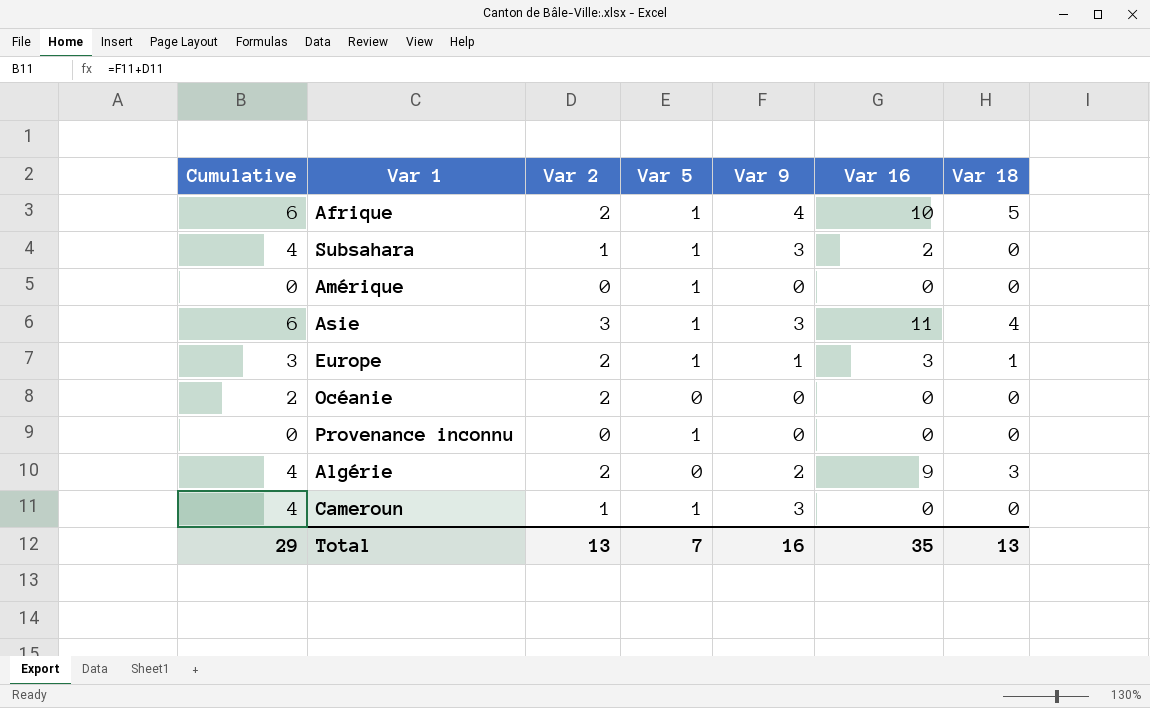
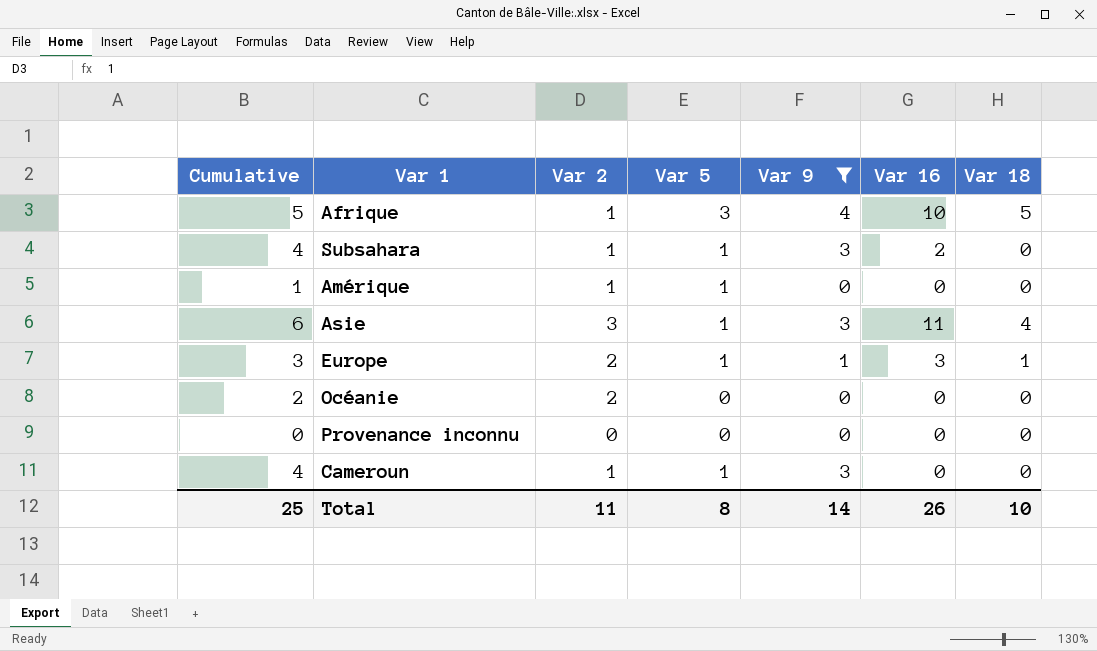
filter: none -> Var 9 != 2
Afrique | Cumulative: 6 -> 5
Afrique | Var 2: 2 -> 1
Afrique | Var 5: 1 -> 3
Amérique | Cumulative: 0 -> 1
Amérique | Var 2: 0 -> 1
Provenance inconnu | Var 5: 1 -> 0
Total | Cumulative: 29 -> 25
Total | Var 2: 13 -> 11
Total | Var 5: 7 -> 8
Total | Var 9: 16 -> 14
Total | Var 16: 35 -> 26
Total | Var 18: 13 -> 10

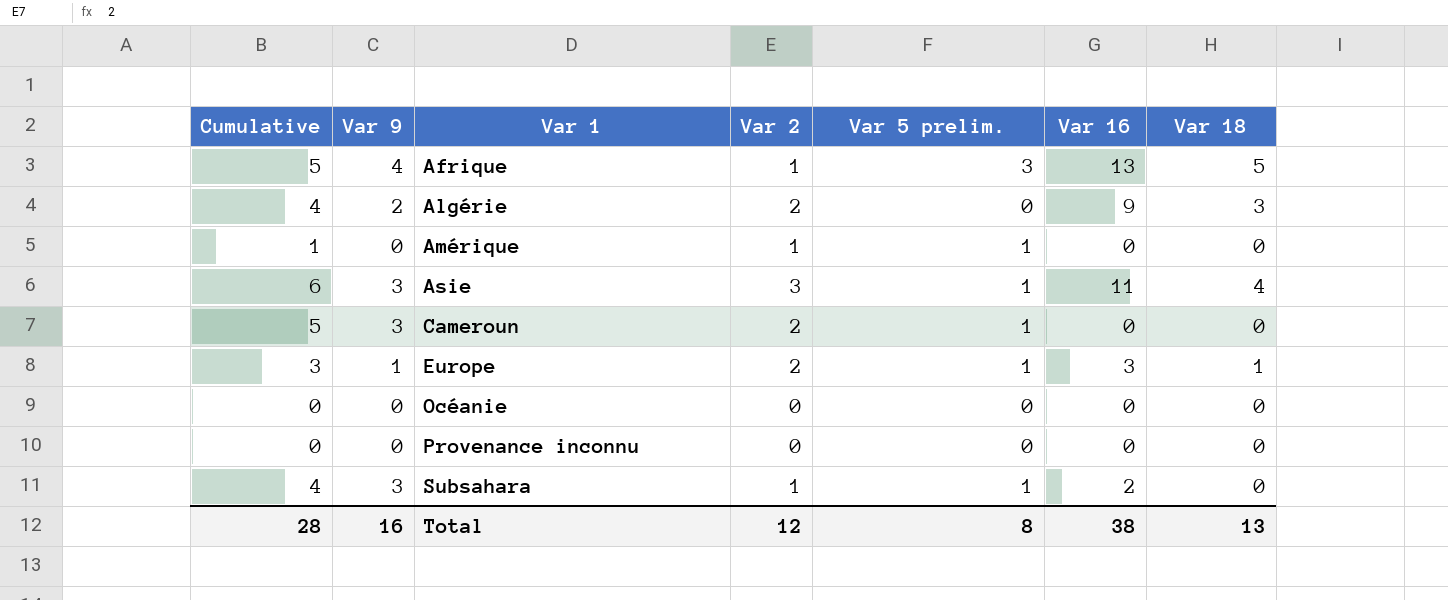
filter: Var 9 != 2 -> none
row order: none -> Var 1 ascending
column Var 9 | position: 5 -> 2
column name: Var 5 -> Var 5 prelim.
Afrique | Var 16: 10 -> 13
Cameroun | Cumulative: 4 -> 5
Cameroun | Var 2: 1 -> 2
Océanie | Cumulative: 2 -> 0
Océanie | Var 2: 2 -> 0
Total | Cumulative: 25 -> 28
Total | Var 9: 14 -> 16
Total | Var 2: 11 -> 12
Total | Var 16: 26 -> 38
Total | Var 18: 10 -> 13

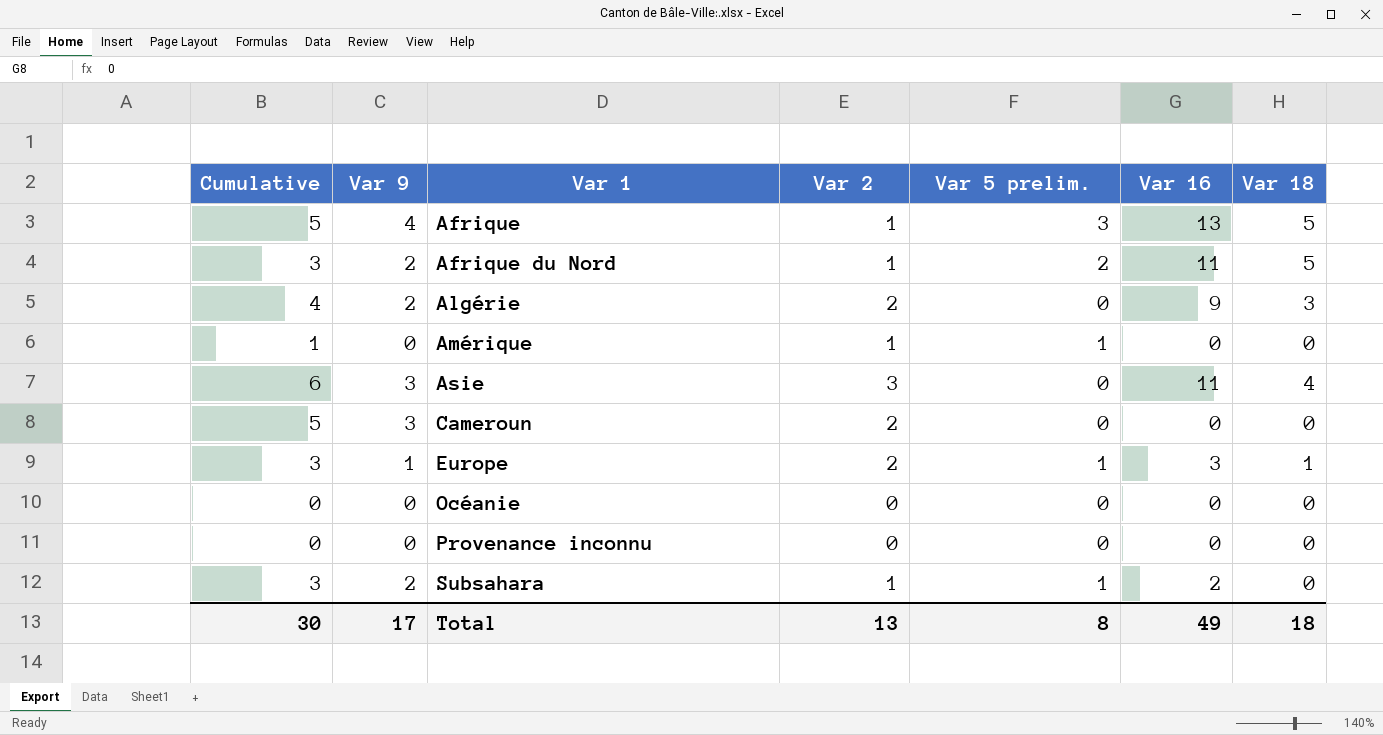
row Afrique du Nord: none -> 3 | 2 | 1 | 2 | 11 | 5
Asie | Var 5 prelim.: 1 -> 0
Cameroun | Var 5 prelim.: 1 -> 0
Subsahara | Cumulative: 4 -> 3
Subsahara | Var 9: 3 -> 2
Total | Cumulative: 28 -> 30
Total | Var 9: 16 -> 17
Total | Var 2: 12 -> 13
Total | Var 16: 38 -> 49
Total | Var 18: 13 -> 18

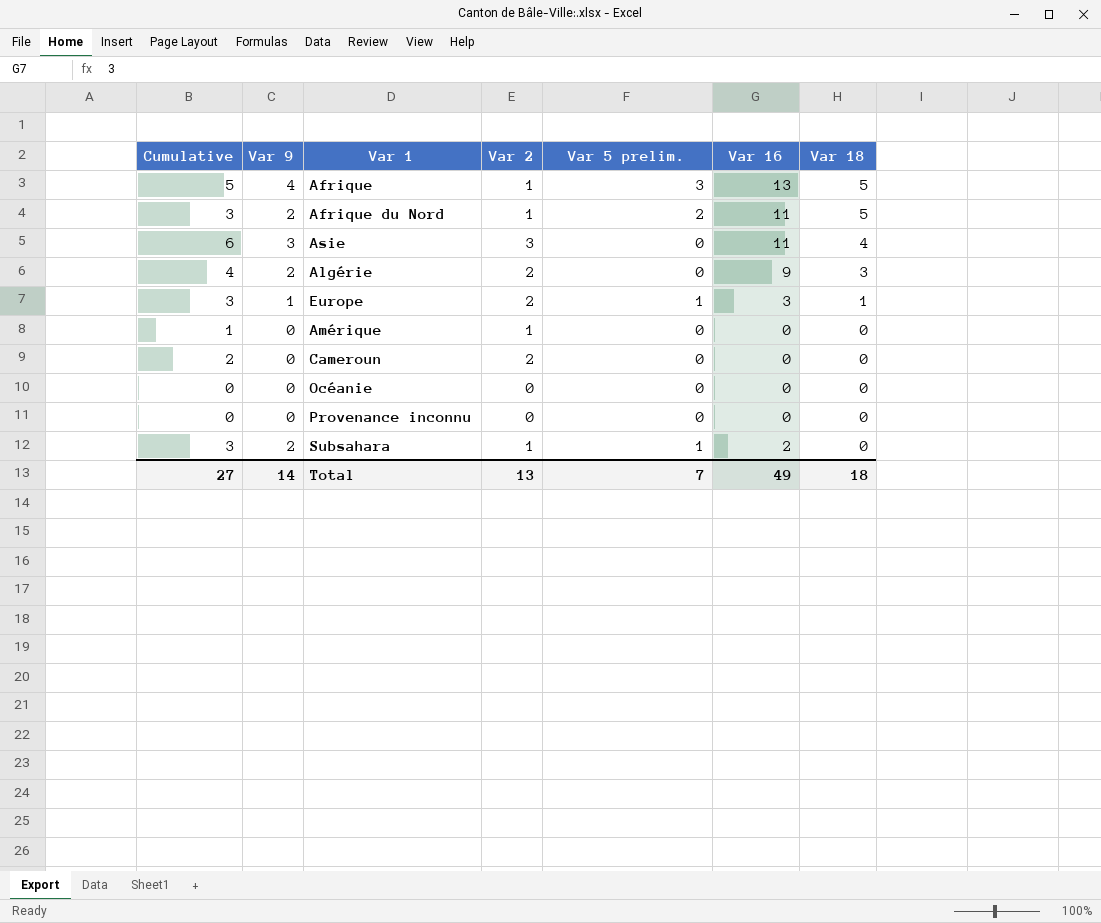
row order: Var 1 ascending -> Var 18 descending
Amérique | Var 5 prelim.: 1 -> 0
Cameroun | Cumulative: 5 -> 2
Cameroun | Var 9: 3 -> 0
Total | Cumulative: 30 -> 27
Total | Var 9: 17 -> 14
Total | Var 5 prelim.: 8 -> 7

